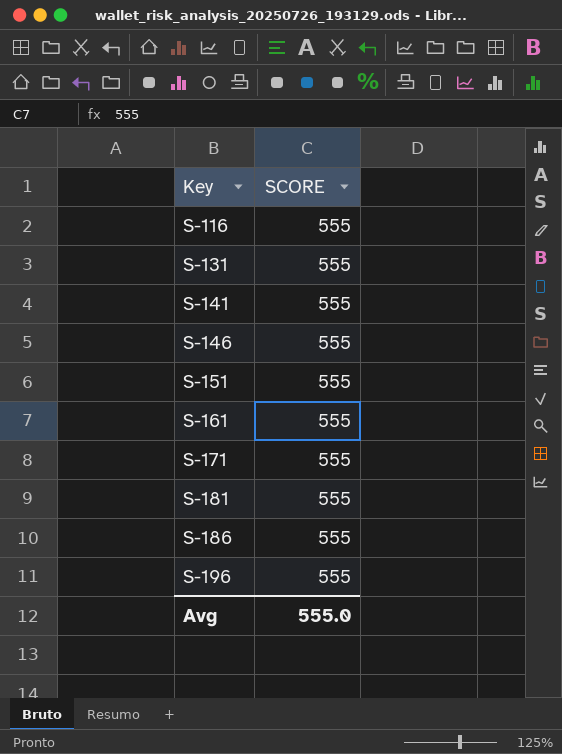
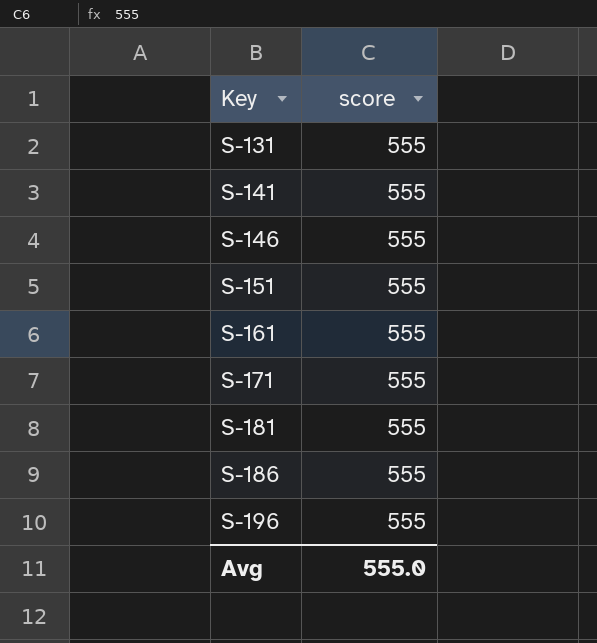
column name: SCORE -> score
row S-116: 555 -> none

